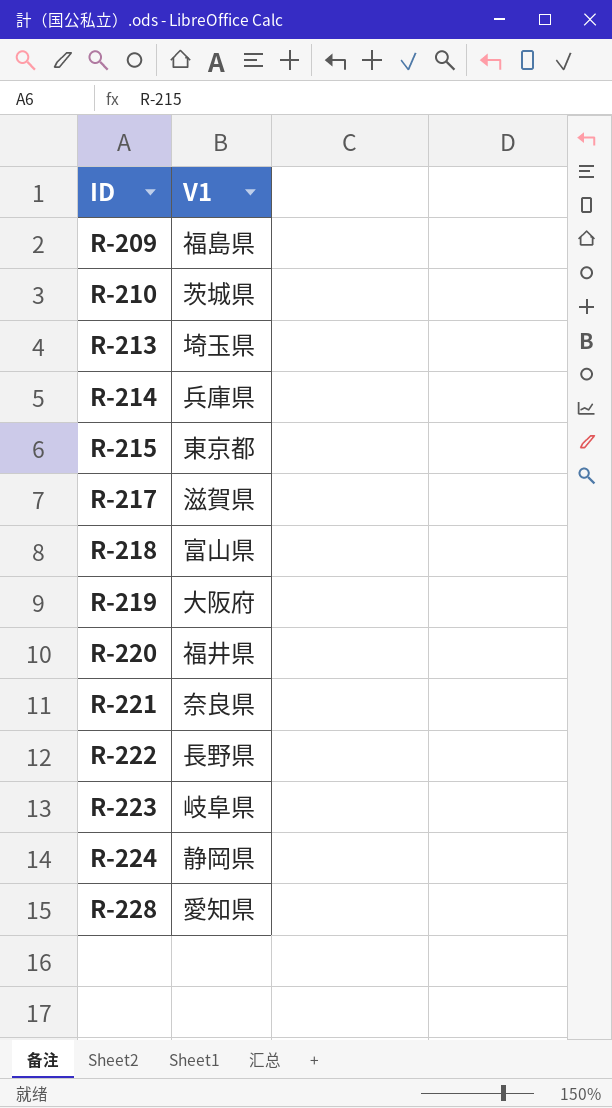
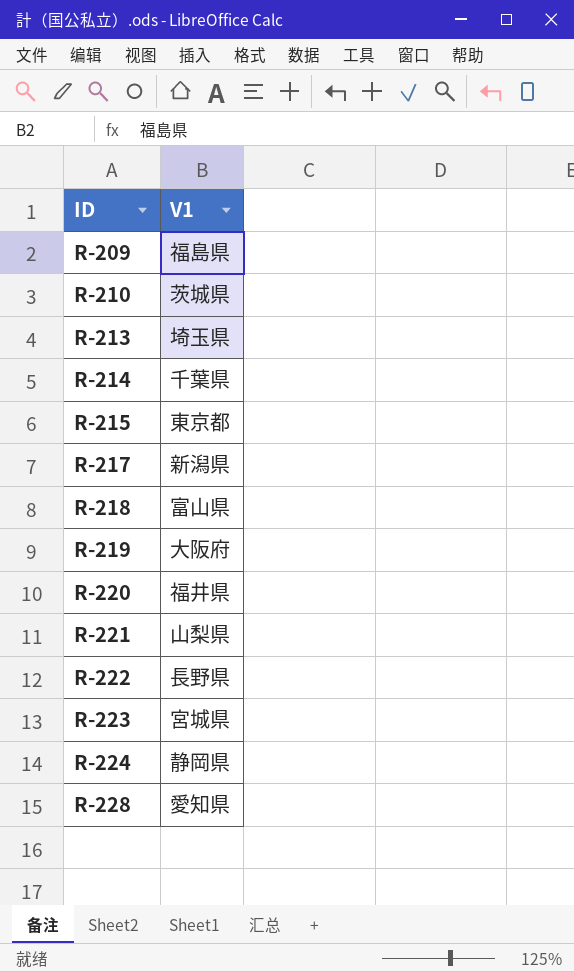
R-214 | V1: 兵庫県 -> 千葉県
R-217 | V1: 滋賀県 -> 新潟県
R-221 | V1: 奈良県 -> 山梨県
R-223 | V1: 岐阜県 -> 宮城県

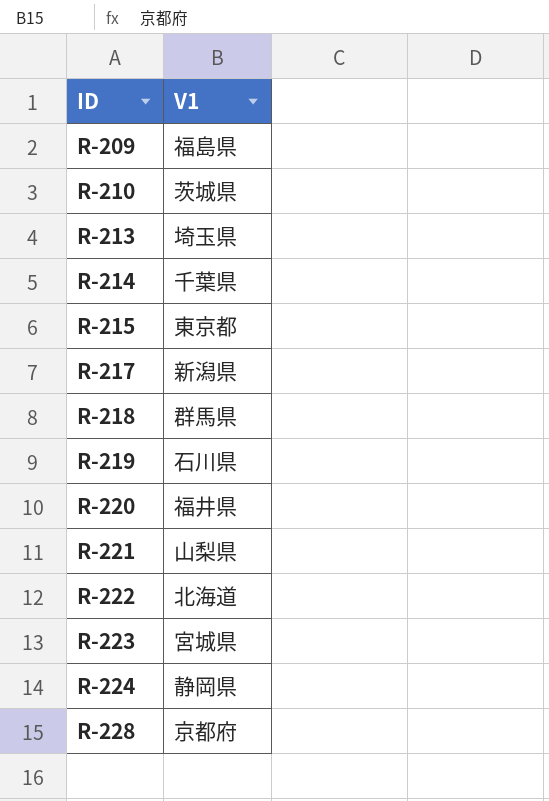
R-218 | V1: 富山県 -> 群馬県
R-219 | V1: 大阪府 -> 石川県
R-222 | V1: 長野県 -> 北海道
R-228 | V1: 愛知県 -> 京都府

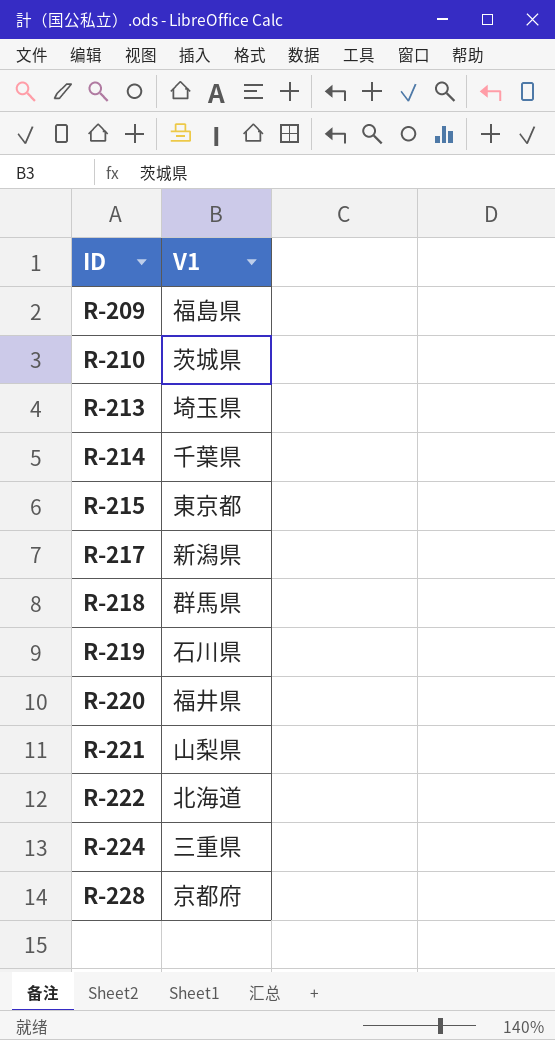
row R-223: 宮城県 -> none
R-224 | V1: 静岡県 -> 三重県

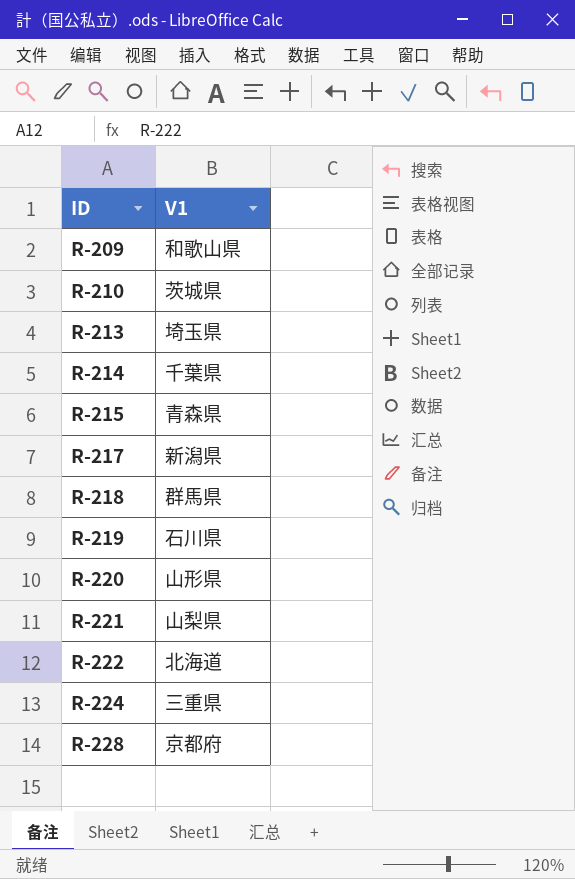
R-209 | V1: 福島県 -> 和歌山県
R-215 | V1: 東京都 -> 青森県
R-220 | V1: 福井県 -> 山形県

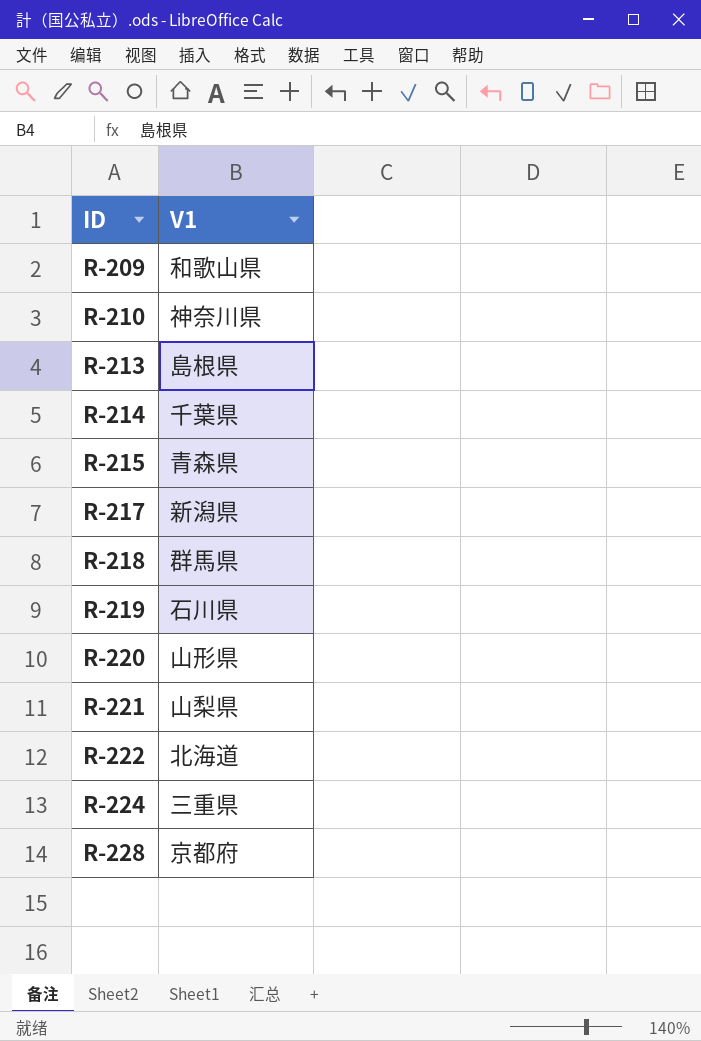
R-210 | V1: 茨城県 -> 神奈川県
R-213 | V1: 埼玉県 -> 島根県

